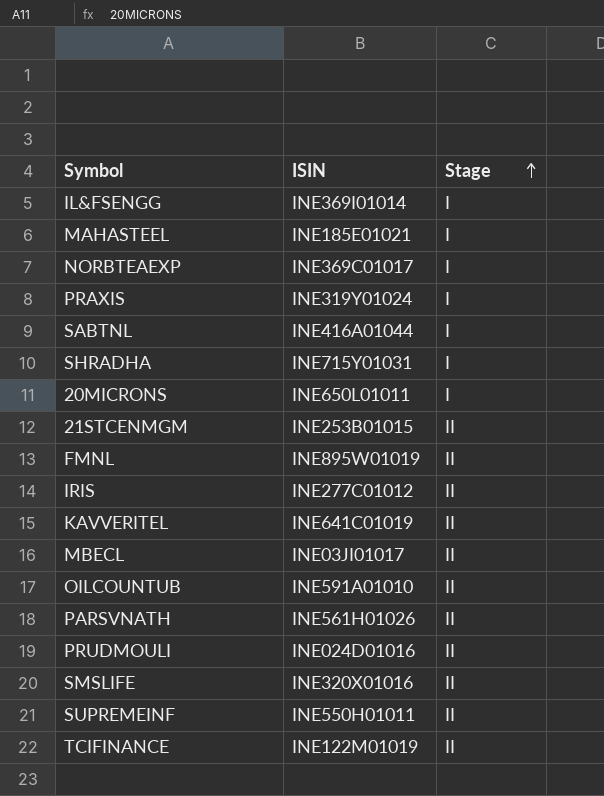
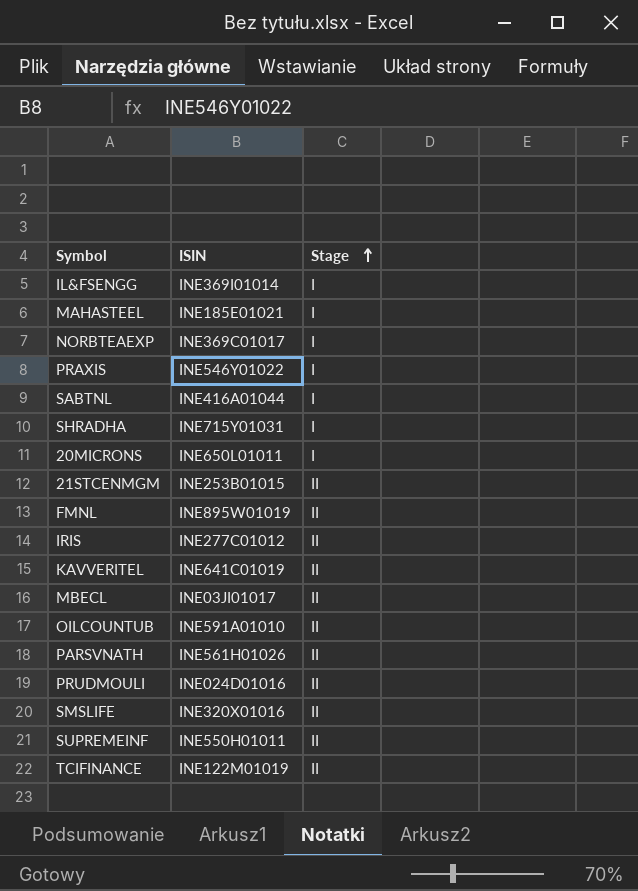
PRAXIS | ISIN: INE319Y01024 -> INE546Y01022

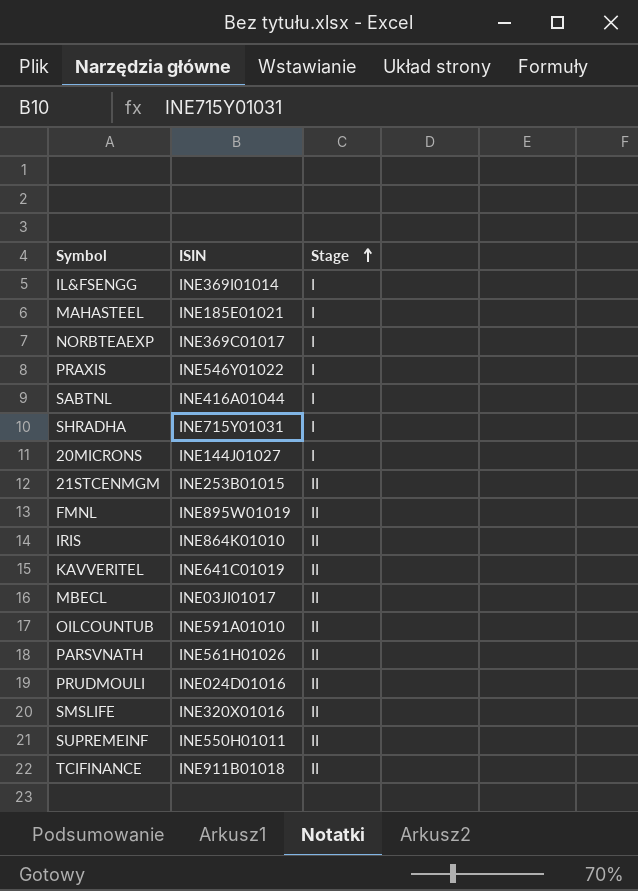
20MICRONS | ISIN: INE650L01011 -> INE144J01027
IRIS | ISIN: INE277C01012 -> INE864K01010
TCIFINANCE | ISIN: INE122M01019 -> INE911B01018

